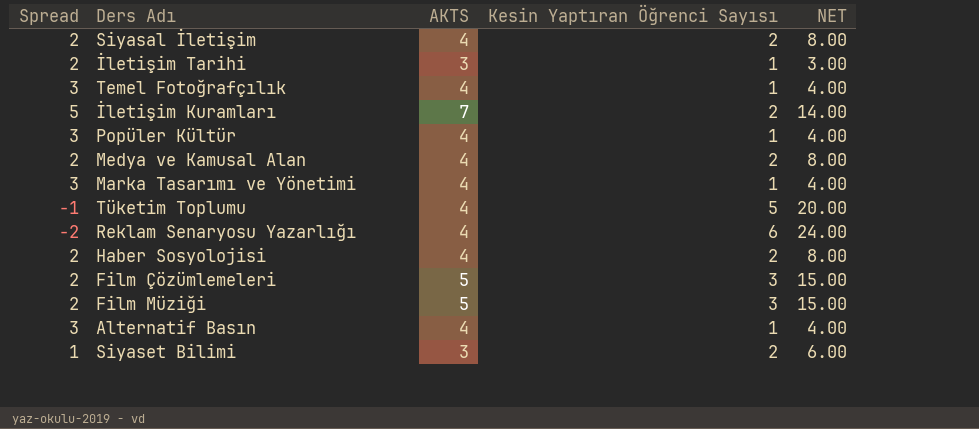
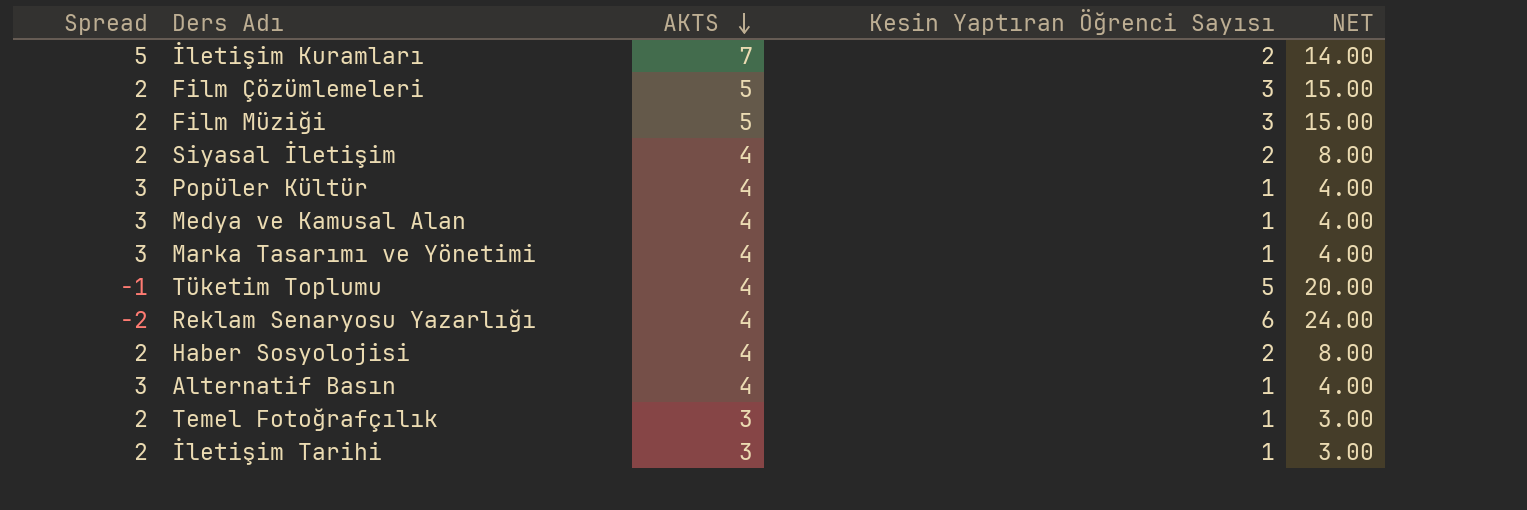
row order: none -> AKTS descending
row Siyaset Bilimi: 1 | 3 | 2 | 6.00 -> none
Medya ve Kamusal Alan | Spread: 2 -> 3
Medya ve Kamusal Alan | Kesin Yaptıran Öğrenci Sayısı: 2 -> 1
Medya ve Kamusal Alan | NET: 8.00 -> 4.00
Temel Fotoğrafçılık | Spread: 3 -> 2
Temel Fotoğrafçılık | AKTS: 4 -> 3
Temel Fotoğrafçılık | NET: 4.00 -> 3.00

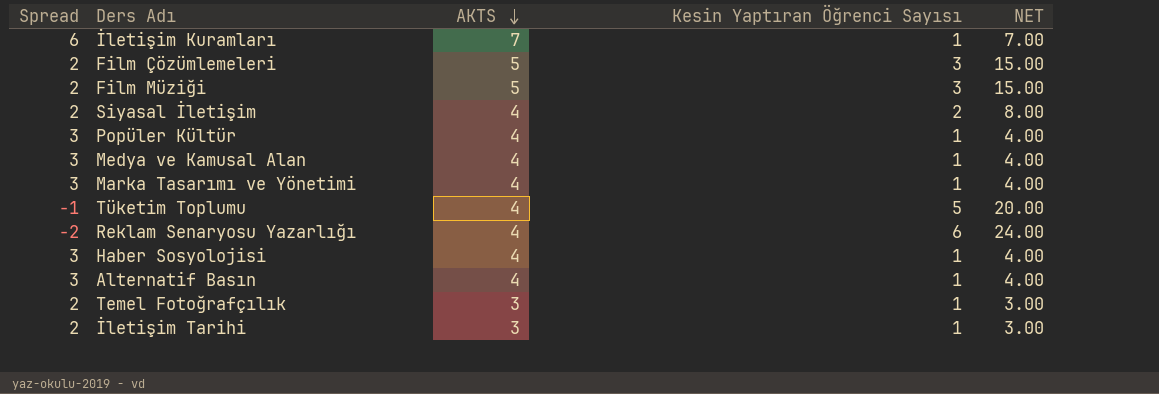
İletişim Kuramları | Spread: 5 -> 6
İletişim Kuramları | Kesin Yaptıran Öğrenci Sayısı: 2 -> 1
İletişim Kuramları | NET: 14.00 -> 7.00
Haber Sosyolojisi | Spread: 2 -> 3
Haber Sosyolojisi | Kesin Yaptıran Öğrenci Sayısı: 2 -> 1
Haber Sosyolojisi | NET: 8.00 -> 4.00

